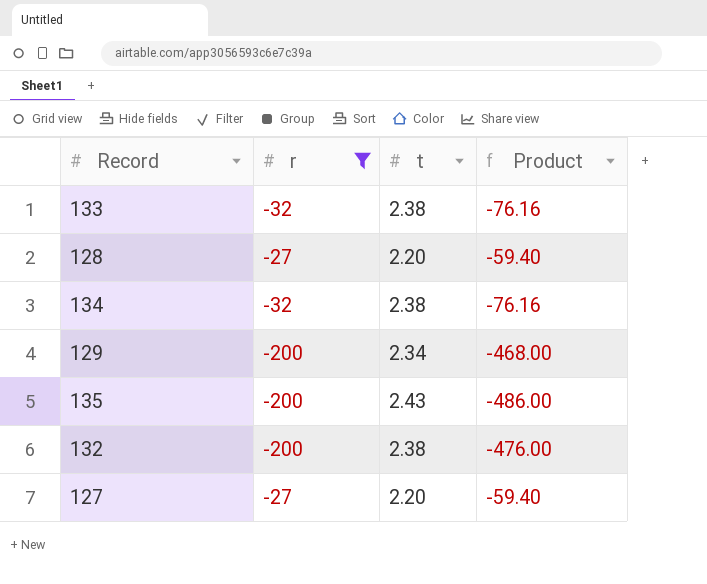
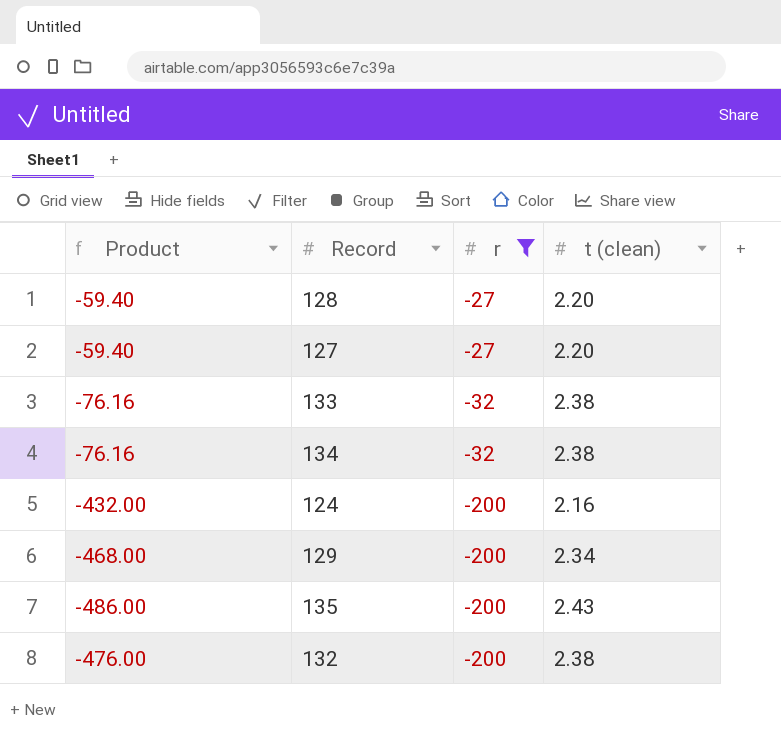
row order: none -> r descending
column Product | position: 4 -> 1
column name: t -> t (clean)
row 124: none -> -432.00 | -200 | 2.16

